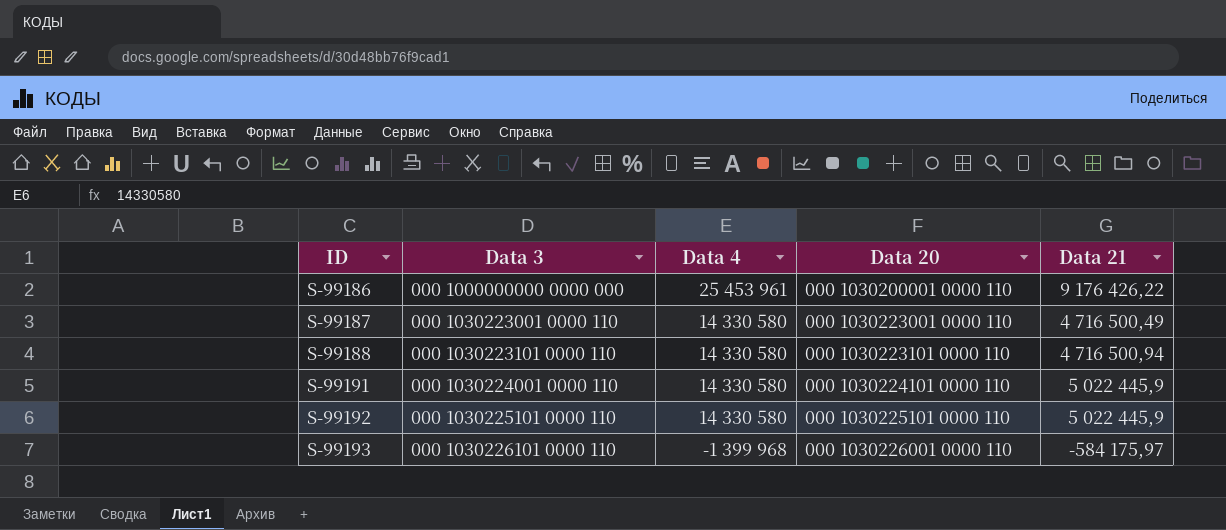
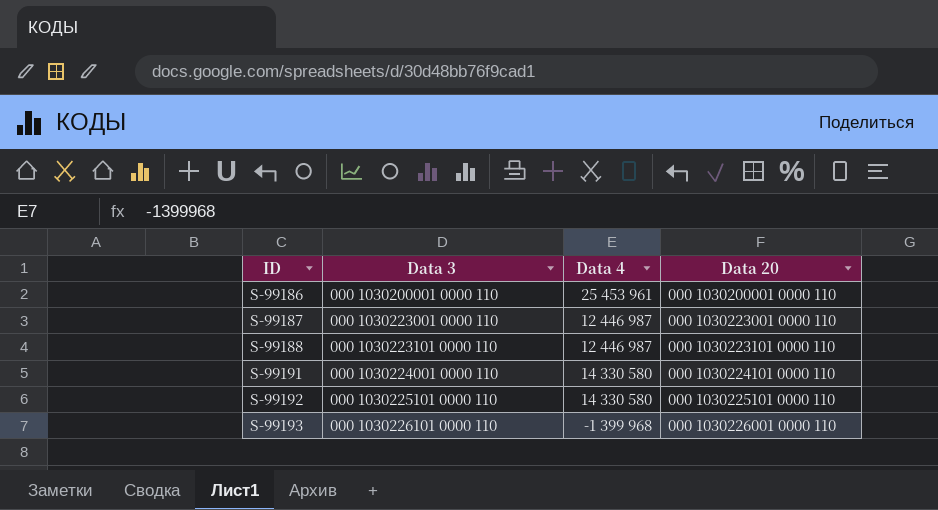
column Data 21 | position: 5 -> none
S-99186 | Data 3: 000 1000000000 0000 000 -> 000 1030200001 0000 110
S-99187 | Data 4: 14 330 580 -> 12 446 987
S-99188 | Data 4: 14 330 580 -> 12 446 987

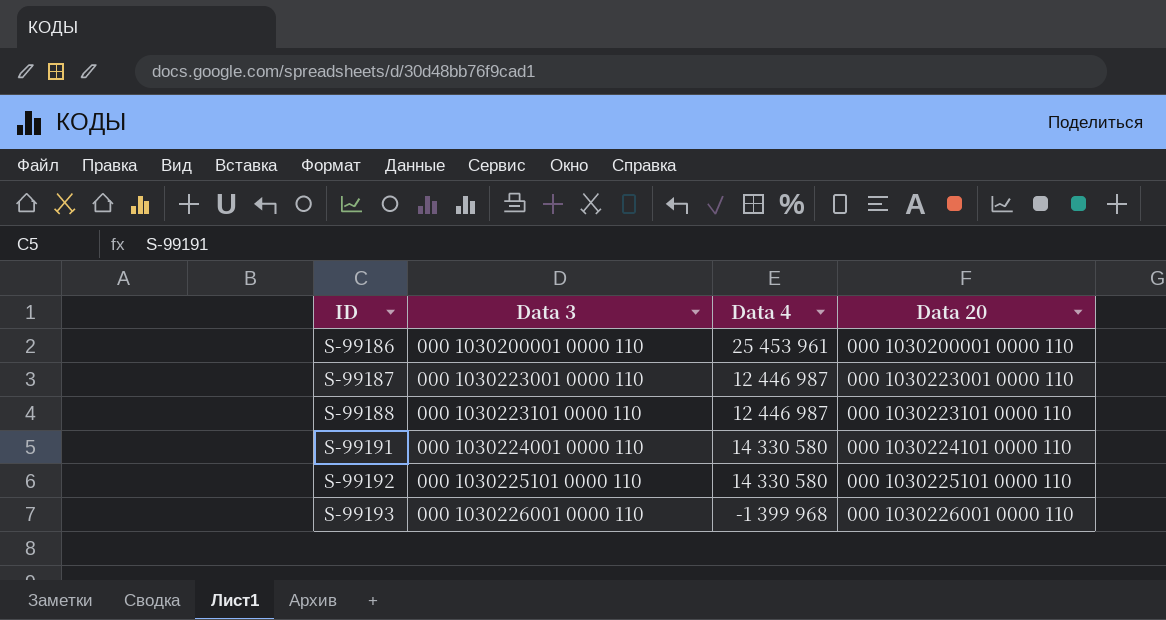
S-99193 | Data 3: 000 1030226101 0000 110 -> 000 1030226001 0000 110

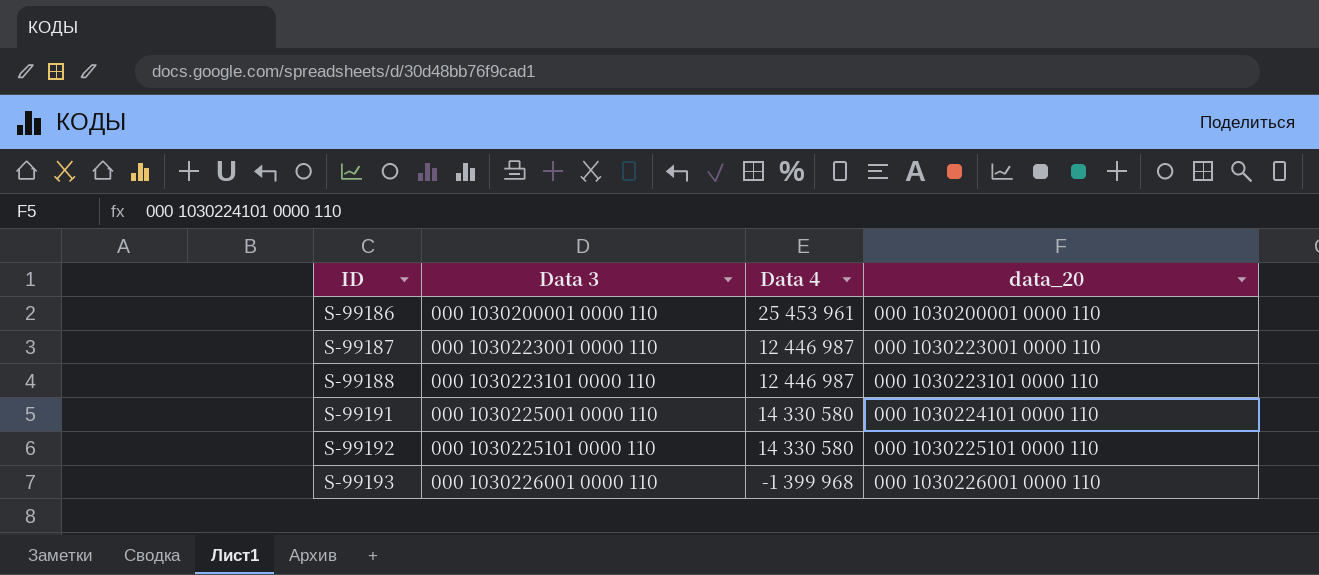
column name: Data 20 -> data_20
S-99191 | Data 3: 000 1030224001 0000 110 -> 000 1030225001 0000 110

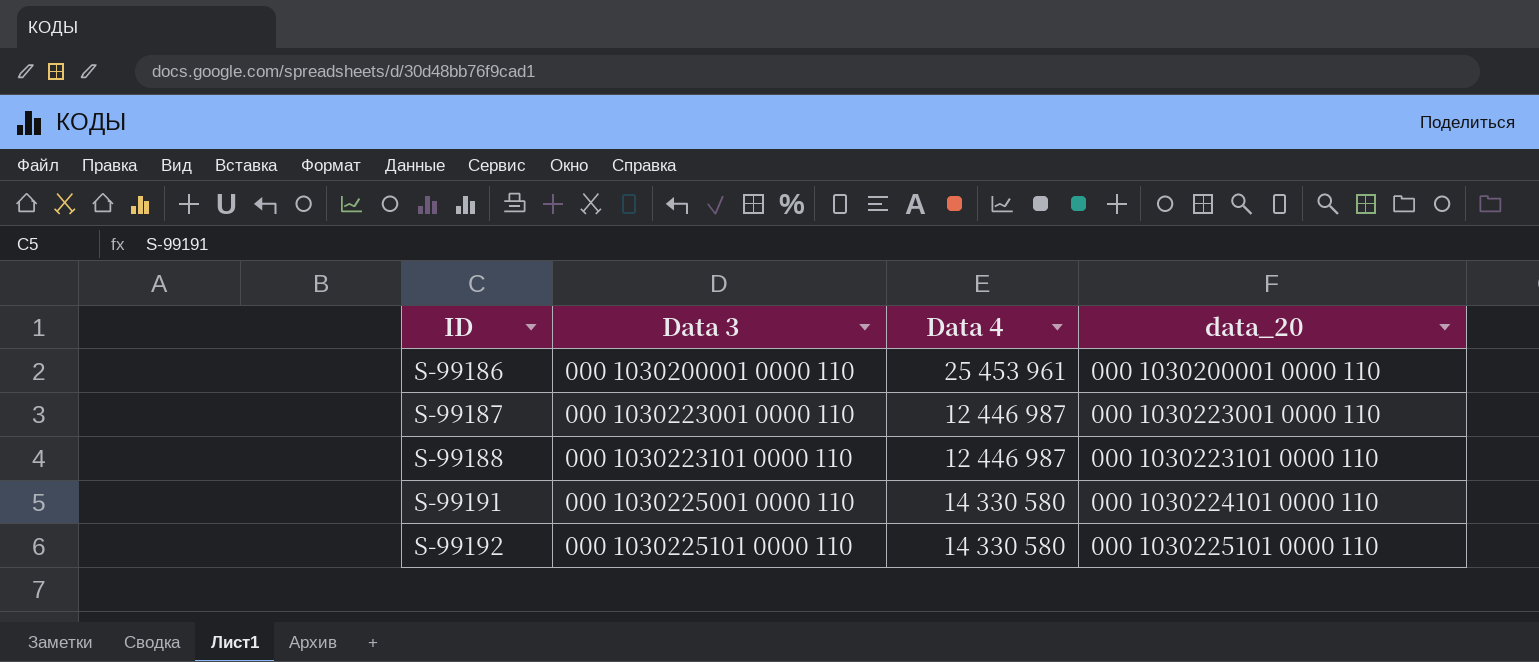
row S-99193: 000 1030226001 0000 110 | -1 399 968 | 000 1030226001 0000 110 -> none

